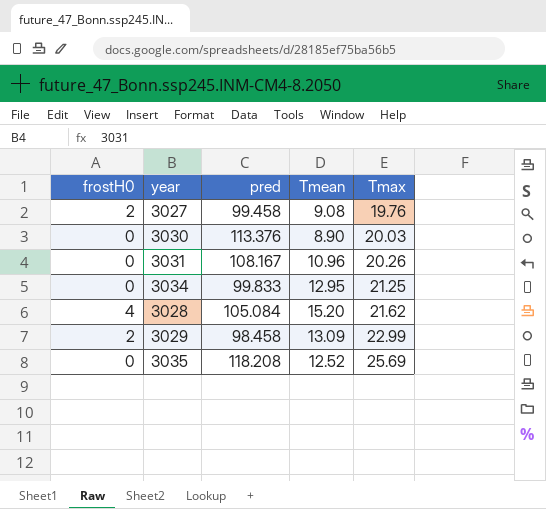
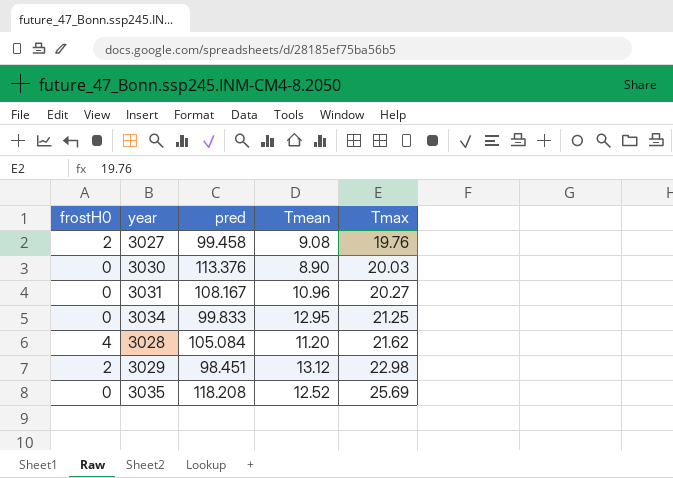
3031 | Tmax: 20.26 -> 20.27
3028 | Tmean: 15.20 -> 11.20
3029 | pred: 98.458 -> 98.451
3029 | Tmean: 13.09 -> 13.12
3029 | Tmax: 22.99 -> 22.98

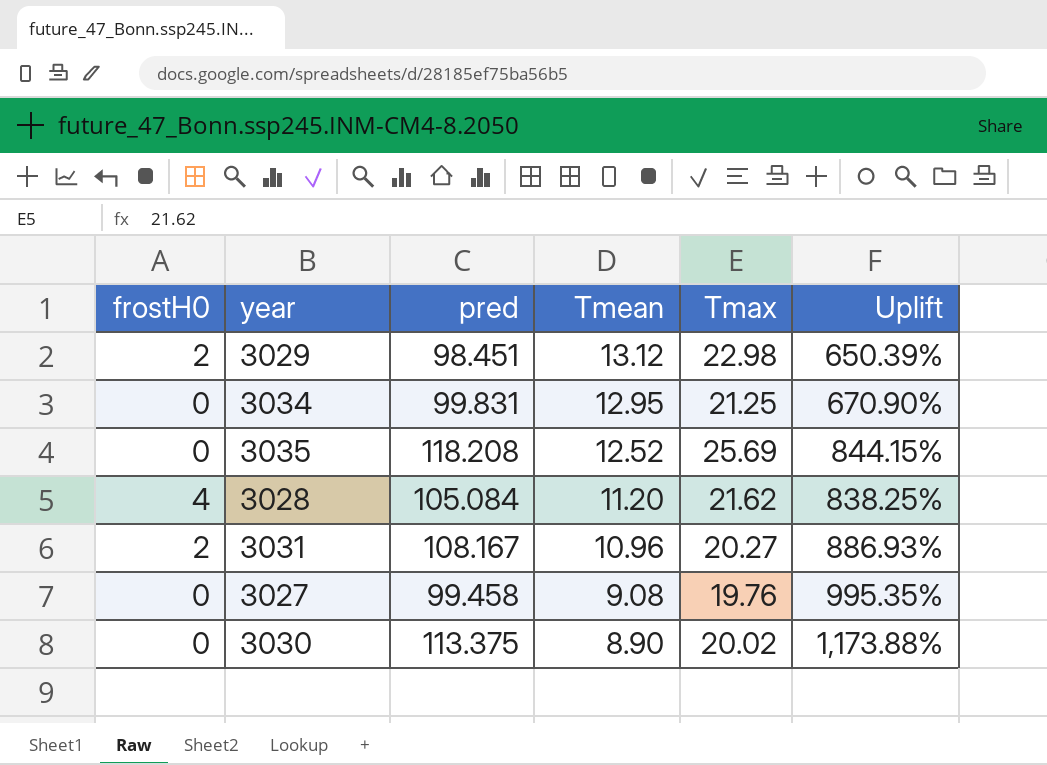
row order: Tmax ascending -> Tmean descending
column Uplift | formula: none -> ([pred] - [Tmean]) / [Tmean]
3034 | pred: 99.833 -> 99.831
3031 | frostH0: 0 -> 2
3027 | frostH0: 2 -> 0
3030 | pred: 113.376 -> 113.375
3030 | Tmax: 20.03 -> 20.02

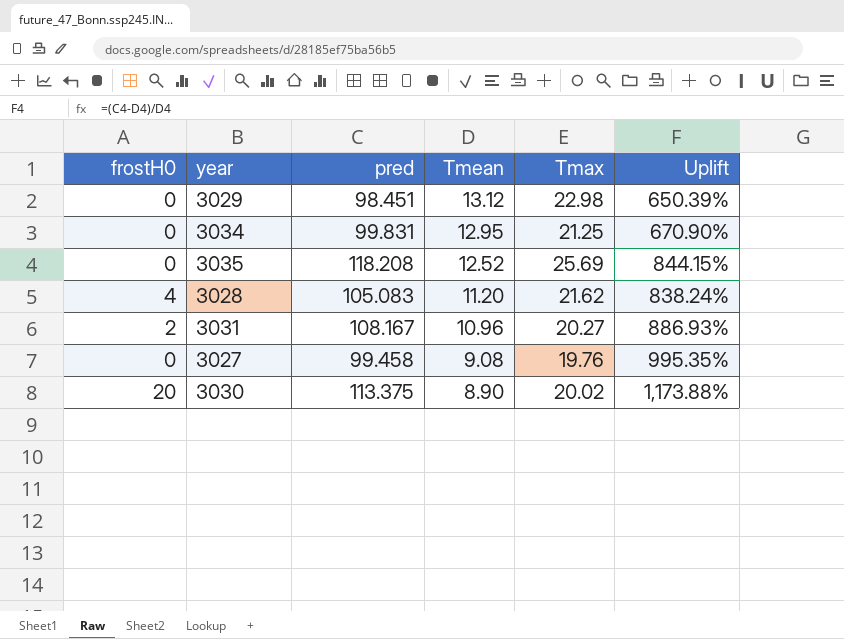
3029 | frostH0: 2 -> 0
3028 | pred: 105.084 -> 105.083
3028 | Uplift: 838.25% -> 838.24%
3030 | frostH0: 0 -> 20

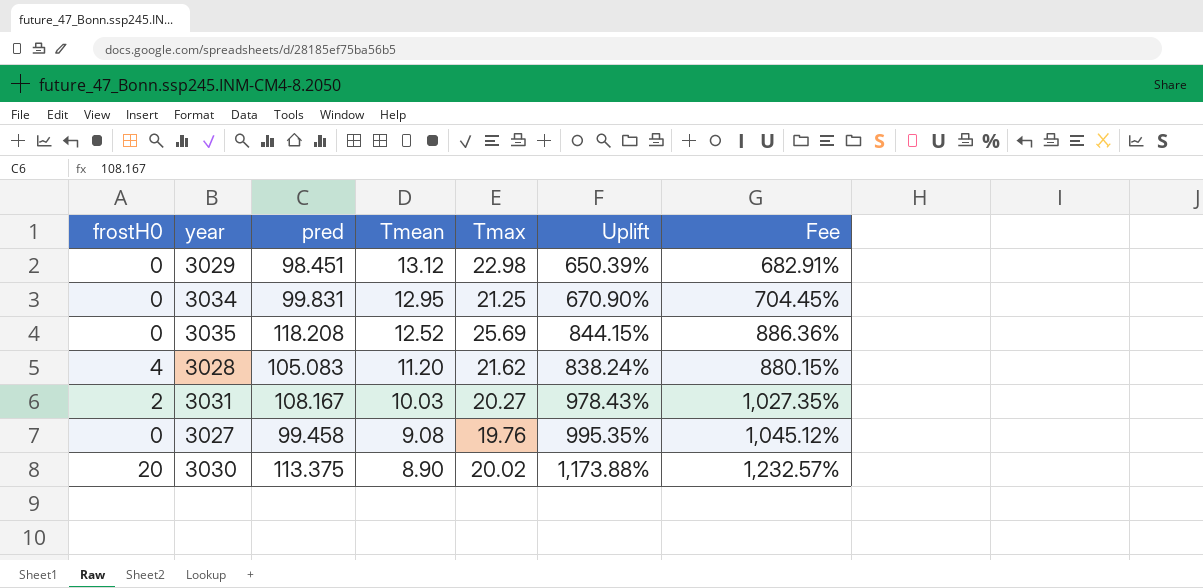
column Fee | formula: none -> [Uplift] * 1.05
3031 | Tmean: 10.96 -> 10.03
3031 | Uplift: 886.93% -> 978.43%

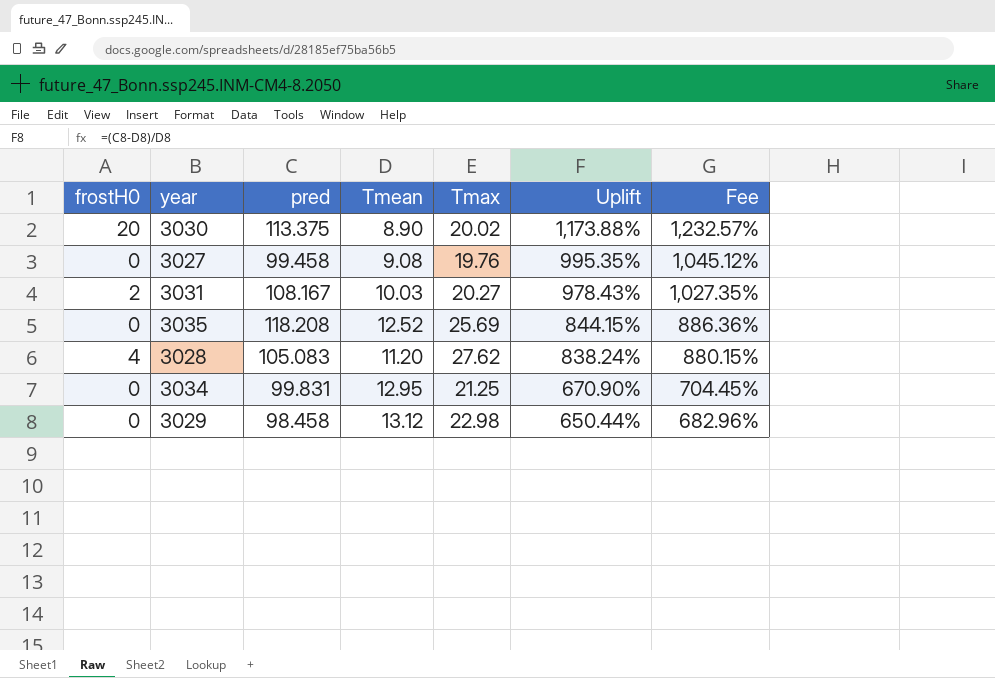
row order: Tmean descending -> Uplift descending
3028 | Tmax: 21.62 -> 27.62
3029 | pred: 98.451 -> 98.458
3029 | Uplift: 650.39% -> 650.44%
3029 | Fee: 682.91% -> 682.96%

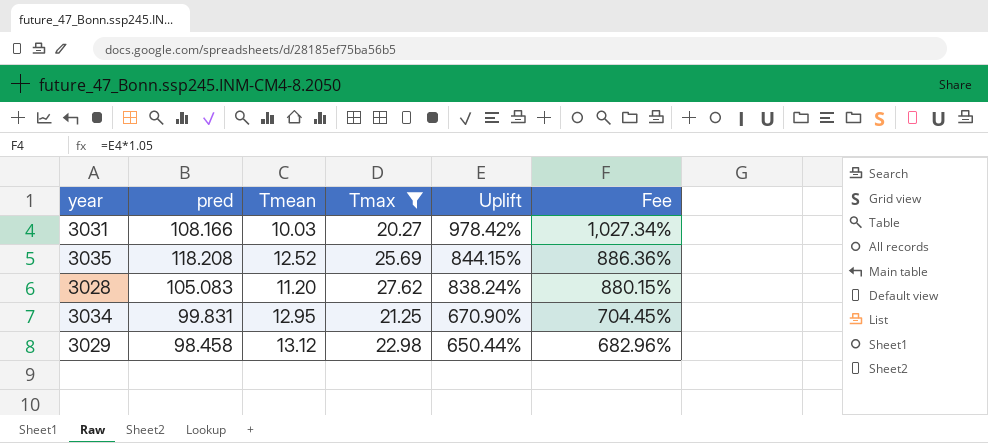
filter: none -> Tmax >= 20.27
column frostH0 | position: 1 -> none
3031 | pred: 108.167 -> 108.166
3031 | Uplift: 978.43% -> 978.42%
3031 | Fee: 1,027.35% -> 1,027.34%

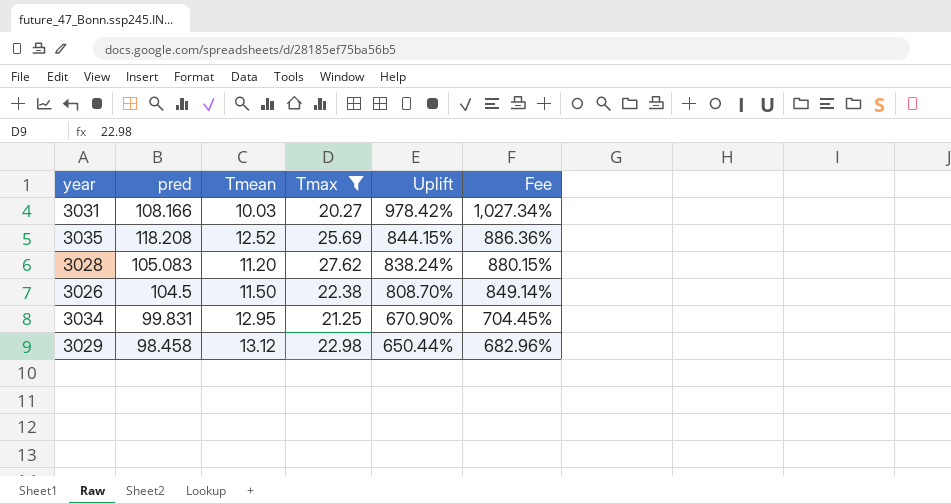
row 3026: none -> 104.5 | 11.50 | 22.38 | 808.70% | 849.14%

